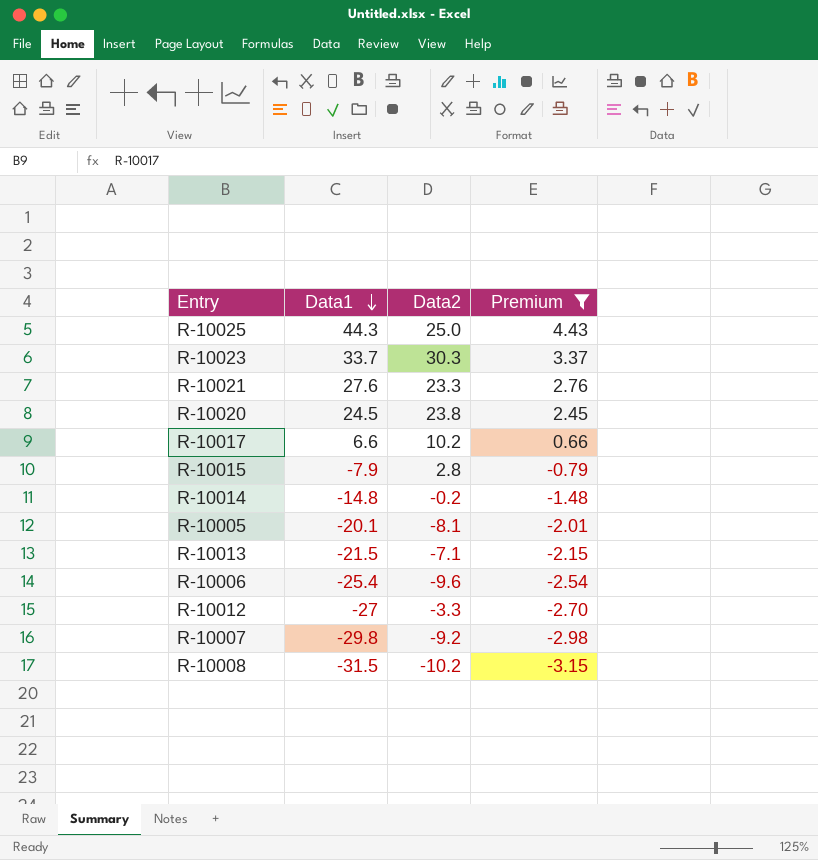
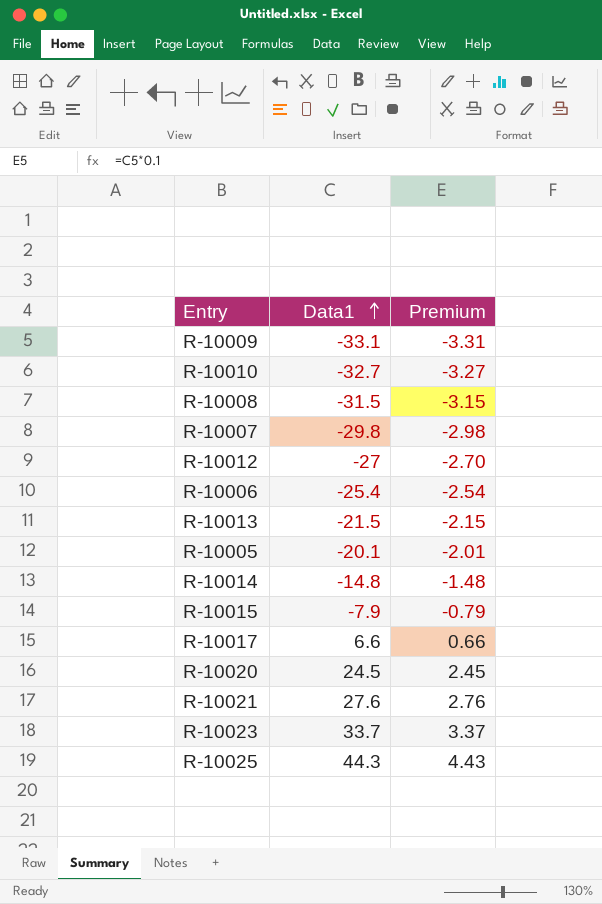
filter: Premium >= -3.15 -> none
row order: Data1 descending -> Data1 ascending
column Data2 | position: 3 -> none

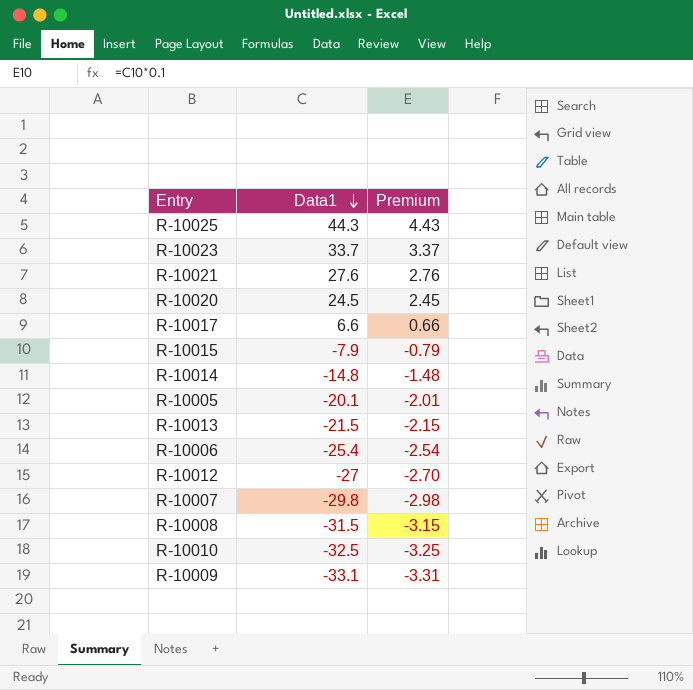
row order: Data1 ascending -> Data1 descending
R-10010 | Data1: -32.7 -> -32.5
R-10010 | Premium: -3.27 -> -3.25

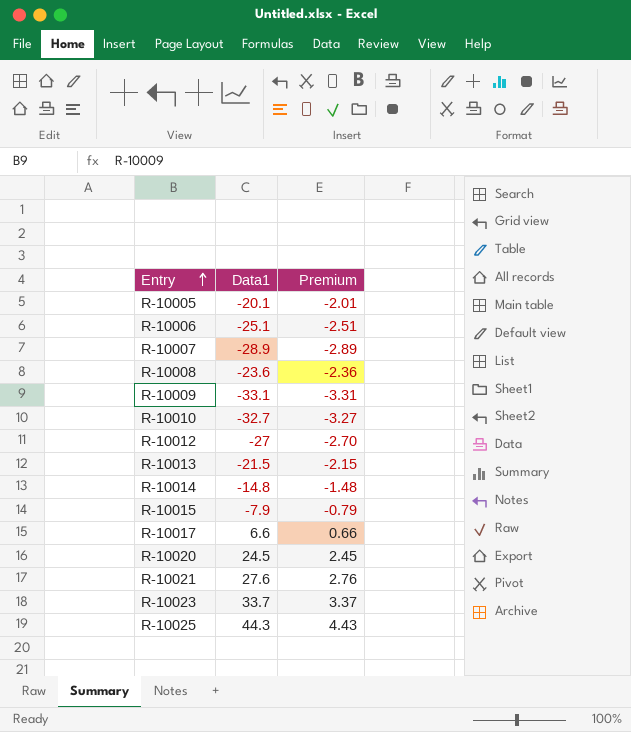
row order: Data1 descending -> Entry ascending
R-10006 | Data1: -25.4 -> -25.1
R-10006 | Premium: -2.54 -> -2.51
R-10007 | Data1: -29.8 -> -28.9
R-10007 | Premium: -2.98 -> -2.89
R-10008 | Data1: -31.5 -> -23.6
R-10008 | Premium: -3.15 -> -2.36
R-10010 | Data1: -32.5 -> -32.7
R-10010 | Premium: -3.25 -> -3.27

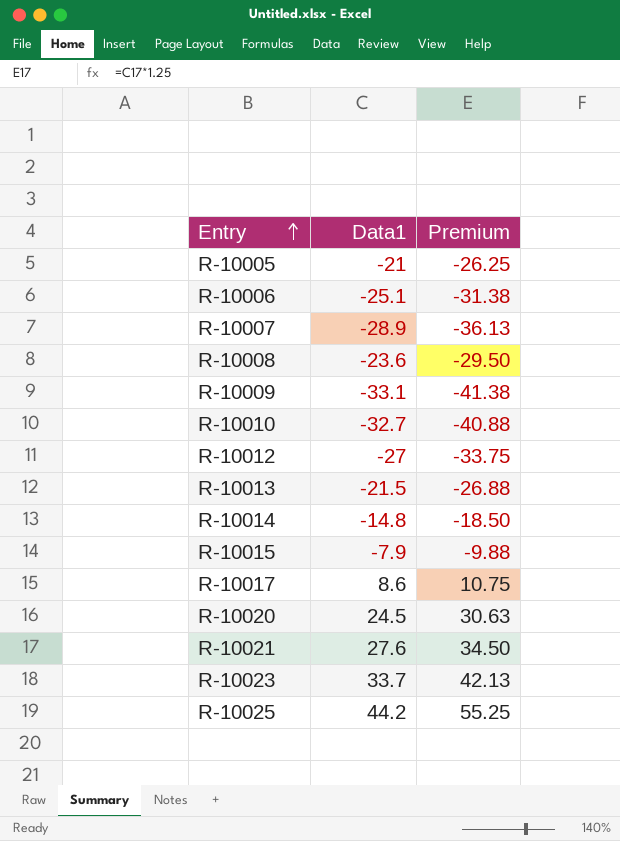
column Premium | formula: [Data1] * 0.1 -> [Data1] * 1.25
R-10005 | Data1: -20.1 -> -21
R-10017 | Data1: 6.6 -> 8.6
R-10025 | Data1: 44.3 -> 44.2

